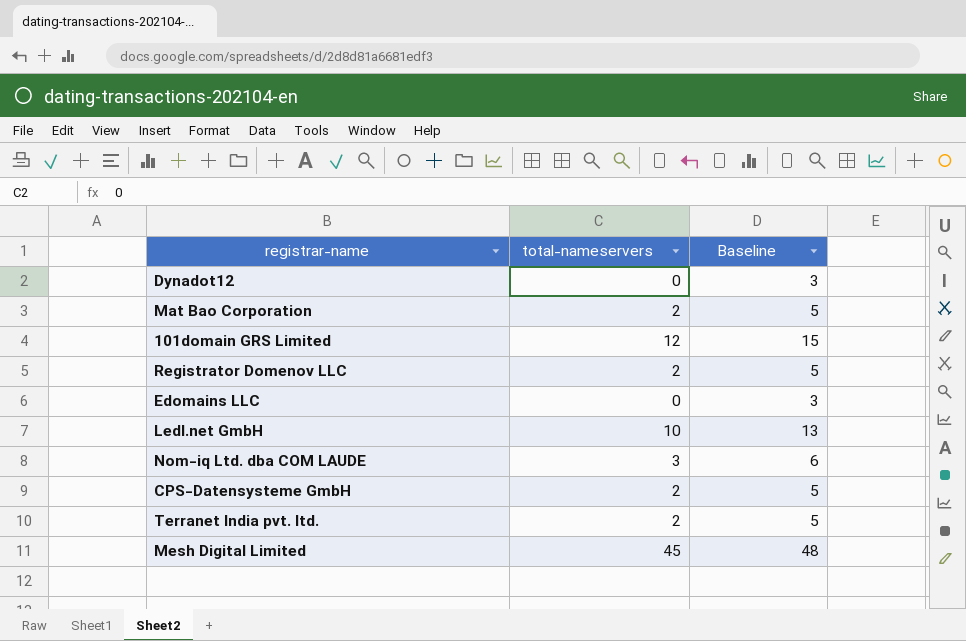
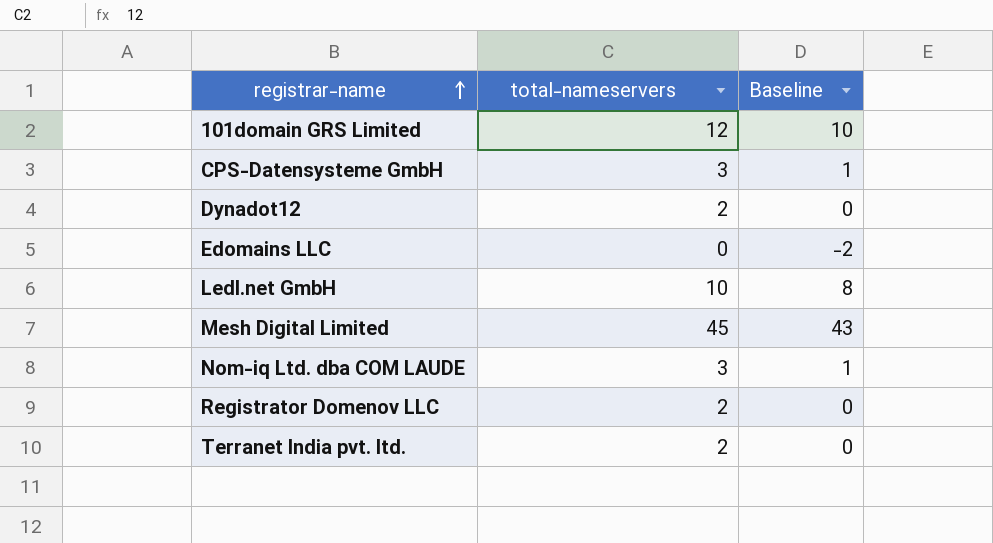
row order: none -> registrar-name ascending
column Baseline | formula: [total-nameservers] + 3 -> [total-nameservers] - 2
row Mat Bao Corporation: 2 | 5 -> none
CPS-Datensysteme GmbH | total-nameservers: 2 -> 3
Dynadot12 | total-nameservers: 0 -> 2

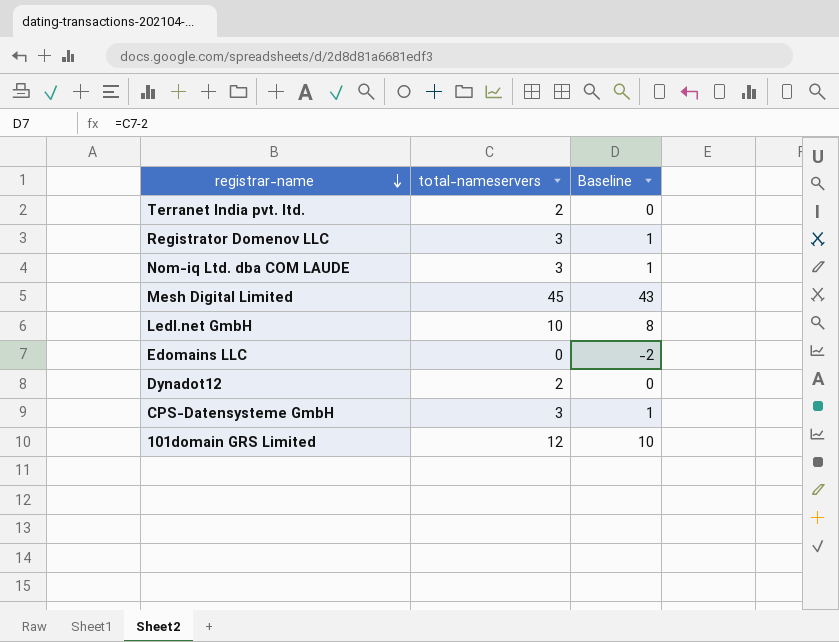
row order: registrar-name ascending -> registrar-name descending
Registrator Domenov LLC | total-nameservers: 2 -> 3
Registrator Domenov LLC | Baseline: 0 -> 1

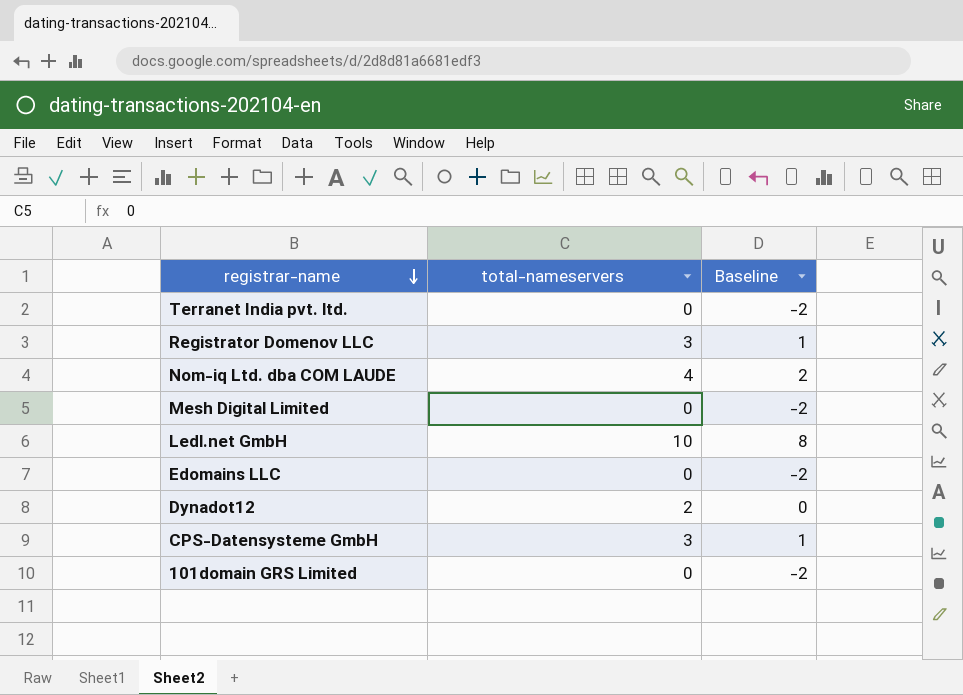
Terranet India pvt. ltd. | total-nameservers: 2 -> 0
Terranet India pvt. ltd. | Baseline: 0 -> -2
Nom-iq Ltd. dba COM LAUDE | total-nameservers: 3 -> 4
Nom-iq Ltd. dba COM LAUDE | Baseline: 1 -> 2
Mesh Digital Limited | total-nameservers: 45 -> 0
Mesh Digital Limited | Baseline: 43 -> -2
101domain GRS Limited | total-nameservers: 12 -> 0
101domain GRS Limited | Baseline: 10 -> -2

